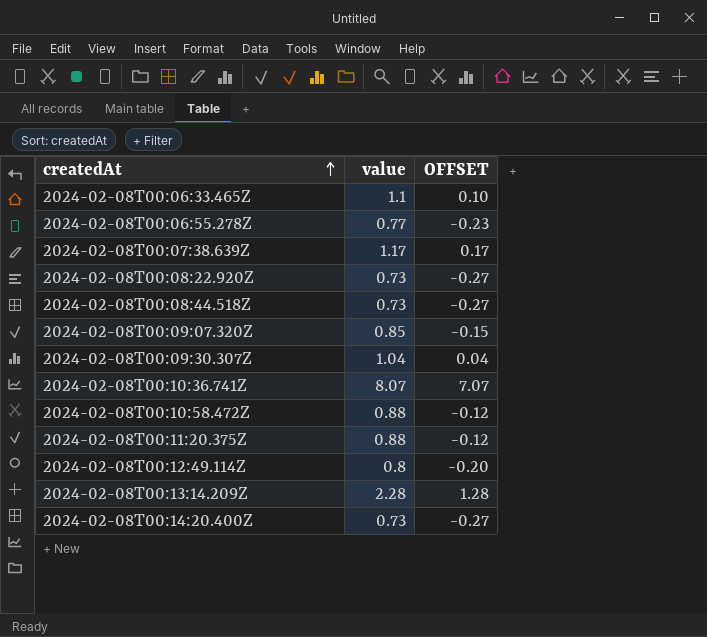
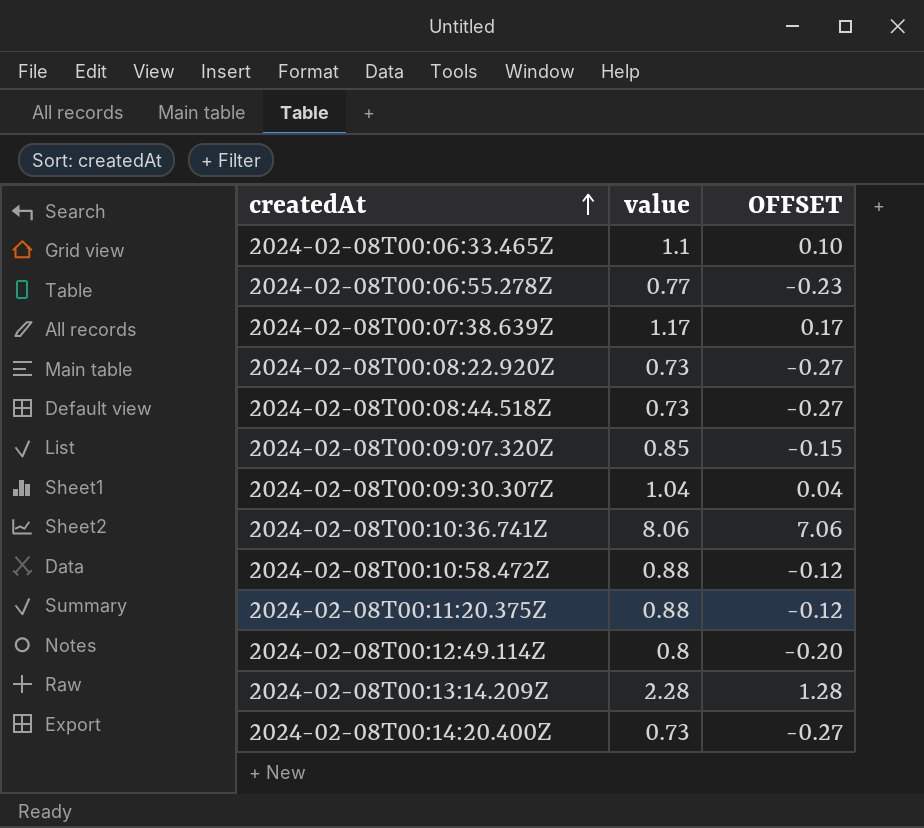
2024-02-08T00:10:36.741Z | value: 8.07 -> 8.06
2024-02-08T00:10:36.741Z | OFFSET: 7.07 -> 7.06

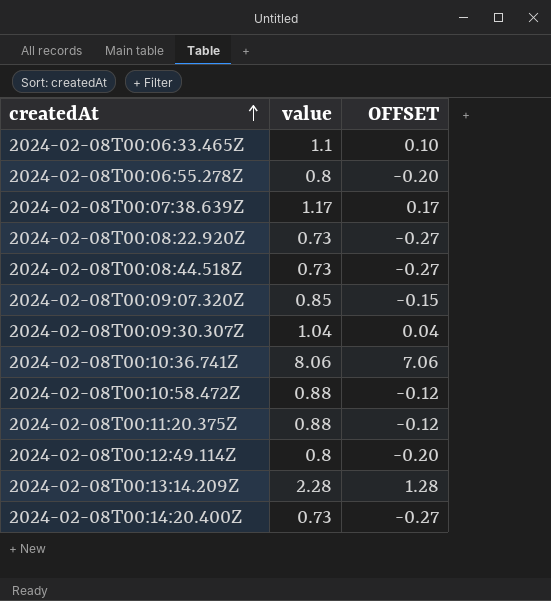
2024-02-08T00:06:55.278Z | value: 0.77 -> 0.8
2024-02-08T00:06:55.278Z | OFFSET: -0.23 -> -0.20

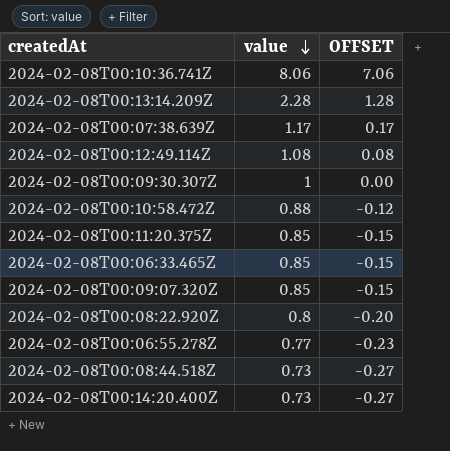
row order: createdAt ascending -> value descending
2024-02-08T00:12:49.114Z | value: 0.8 -> 1.08
2024-02-08T00:12:49.114Z | OFFSET: -0.20 -> 0.08
2024-02-08T00:09:30.307Z | value: 1.04 -> 1
2024-02-08T00:09:30.307Z | OFFSET: 0.04 -> 0.00
2024-02-08T00:11:20.375Z | value: 0.88 -> 0.85
2024-02-08T00:11:20.375Z | OFFSET: -0.12 -> -0.15
2024-02-08T00:06:33.465Z | value: 1.1 -> 0.85
2024-02-08T00:06:33.465Z | OFFSET: 0.10 -> -0.15
2024-02-08T00:08:22.920Z | value: 0.73 -> 0.8
2024-02-08T00:08:22.920Z | OFFSET: -0.27 -> -0.20
2024-02-08T00:06:55.278Z | value: 0.8 -> 0.77
2024-02-08T00:06:55.278Z | OFFSET: -0.20 -> -0.23

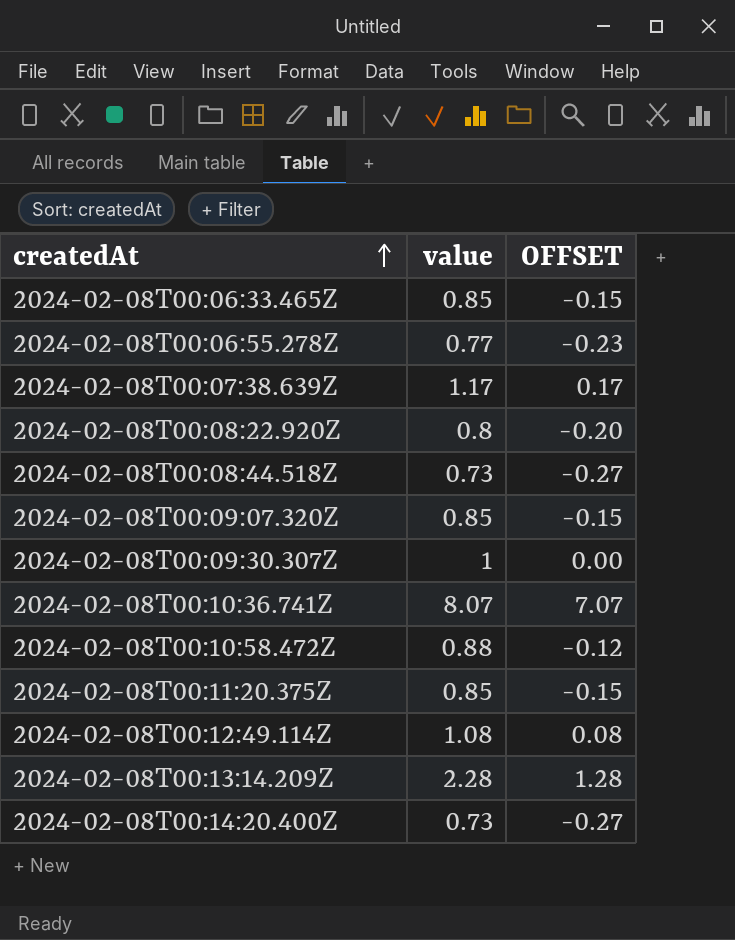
row order: value descending -> createdAt ascending
2024-02-08T00:10:36.741Z | value: 8.06 -> 8.07
2024-02-08T00:10:36.741Z | OFFSET: 7.06 -> 7.07

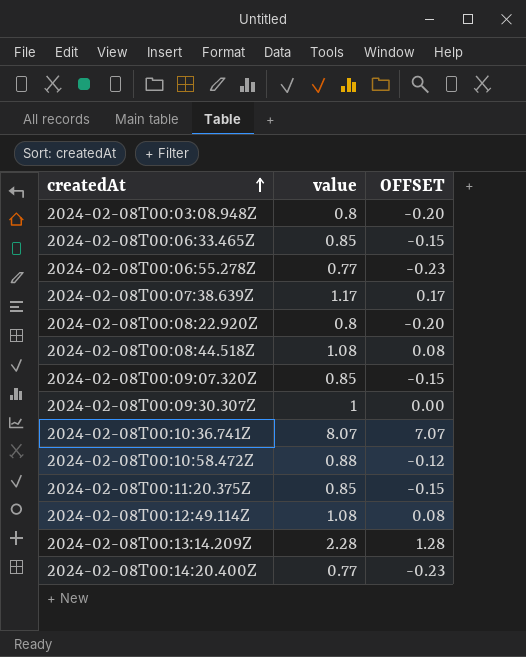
row 2024-02-08T00:03:08.948Z: none -> 0.8 | -0.20
2024-02-08T00:08:44.518Z | value: 0.73 -> 1.08
2024-02-08T00:08:44.518Z | OFFSET: -0.27 -> 0.08
2024-02-08T00:14:20.400Z | value: 0.73 -> 0.77
2024-02-08T00:14:20.400Z | OFFSET: -0.27 -> -0.23

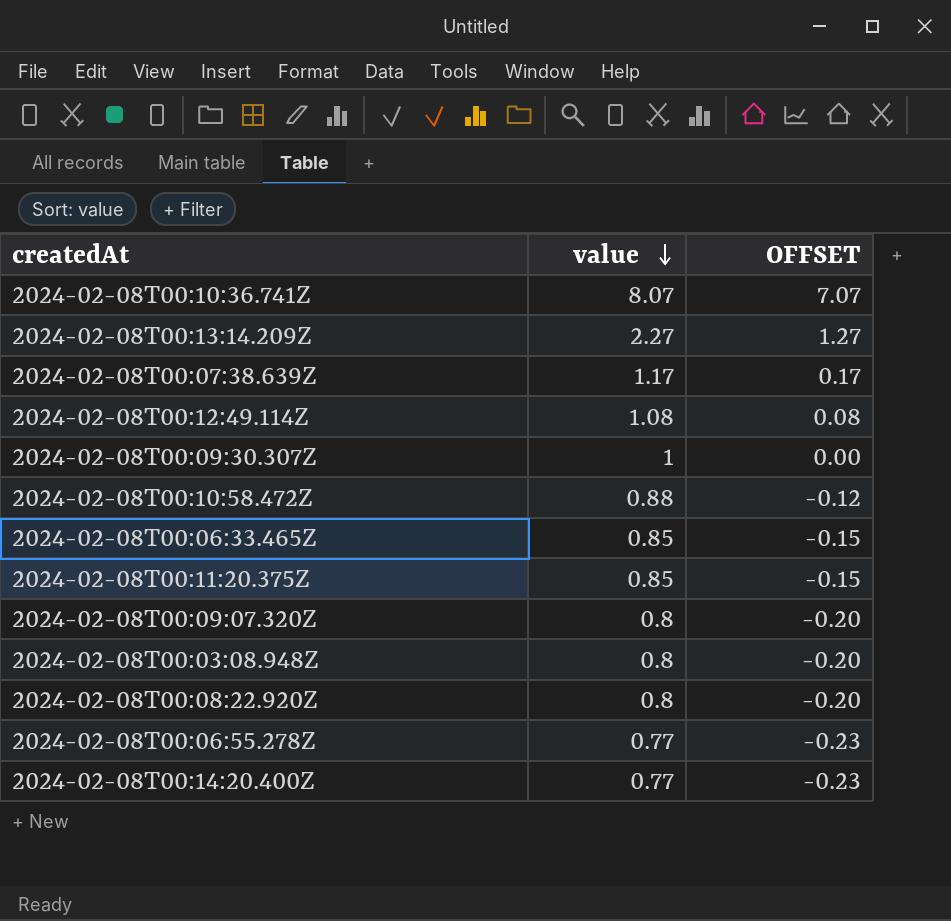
row order: createdAt ascending -> value descending
row 2024-02-08T00:08:44.518Z: 1.08 | 0.08 -> none
2024-02-08T00:13:14.209Z | value: 2.28 -> 2.27
2024-02-08T00:13:14.209Z | OFFSET: 1.28 -> 1.27
2024-02-08T00:09:07.320Z | value: 0.85 -> 0.8
2024-02-08T00:09:07.320Z | OFFSET: -0.15 -> -0.20

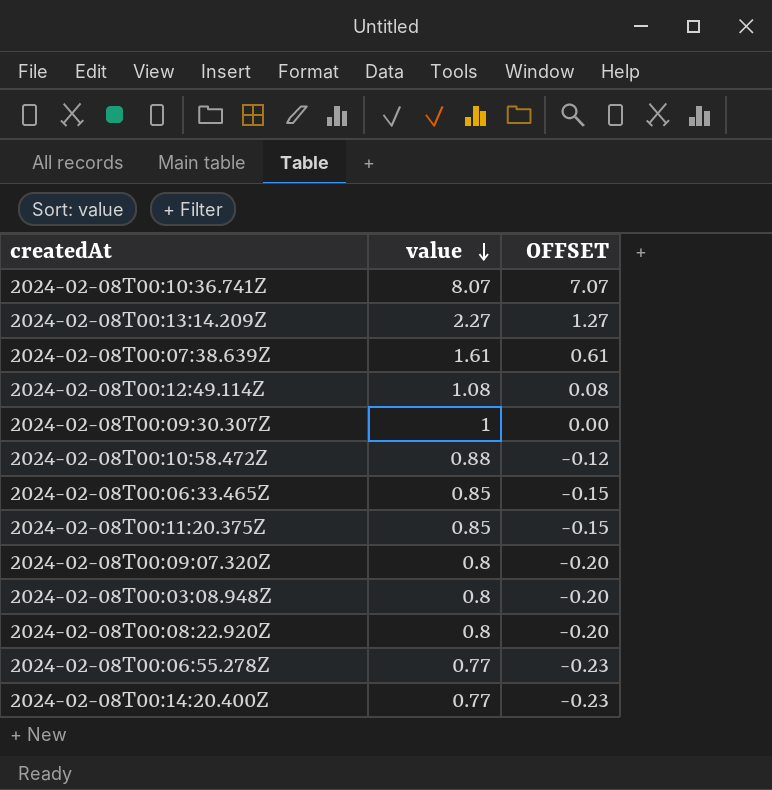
2024-02-08T00:07:38.639Z | value: 1.17 -> 1.61
2024-02-08T00:07:38.639Z | OFFSET: 0.17 -> 0.61

